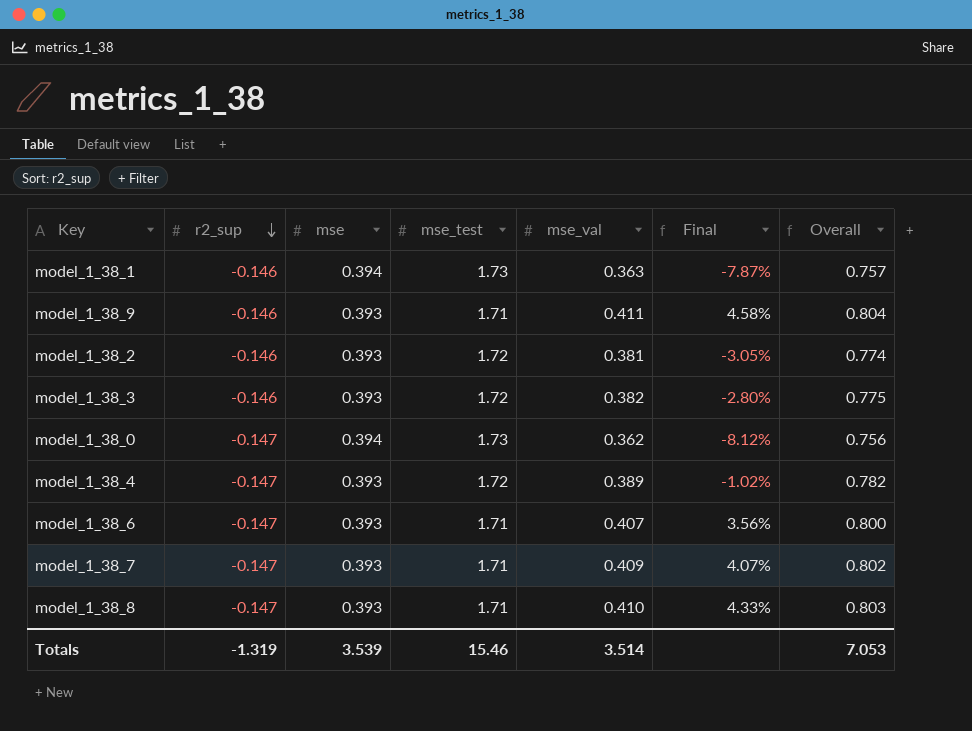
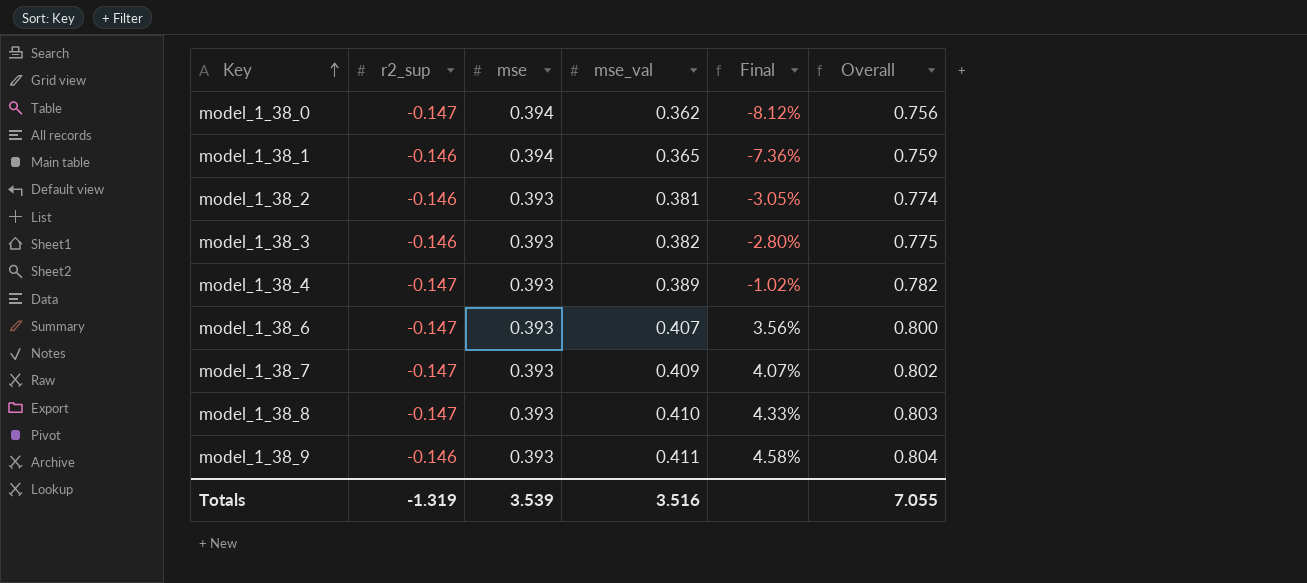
row order: r2_sup descending -> Key ascending
column mse_test | position: 4 -> none
model_1_38_1 | mse_val: 0.363 -> 0.365
model_1_38_1 | Final: -7.87% -> -7.36%
model_1_38_1 | Overall: 0.757 -> 0.759
Totals | mse_val: 3.514 -> 3.516
Totals | Overall: 7.053 -> 7.055

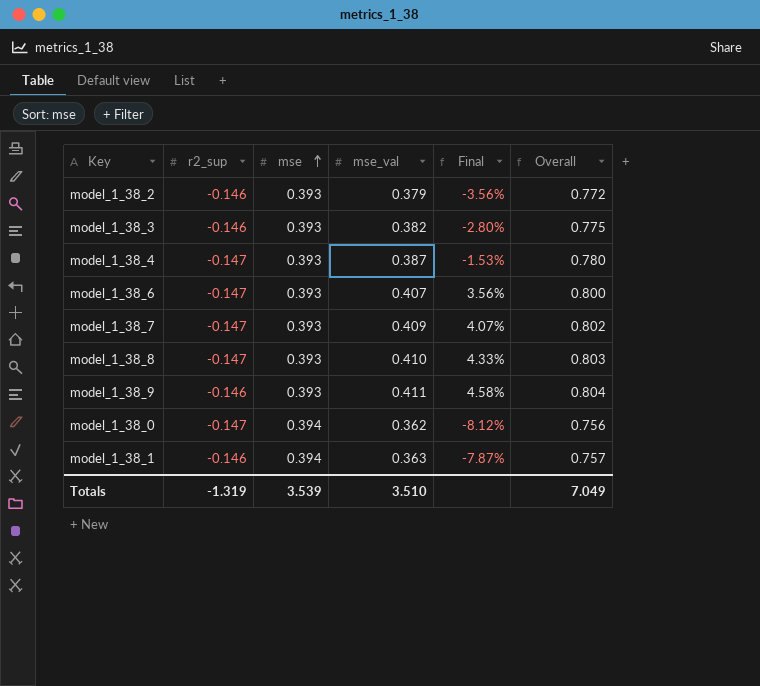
row order: Key ascending -> mse ascending
model_1_38_2 | mse_val: 0.381 -> 0.379
model_1_38_2 | Final: -3.05% -> -3.56%
model_1_38_2 | Overall: 0.774 -> 0.772
model_1_38_4 | mse_val: 0.389 -> 0.387
model_1_38_4 | Final: -1.02% -> -1.53%
model_1_38_4 | Overall: 0.782 -> 0.780
model_1_38_1 | mse_val: 0.365 -> 0.363
model_1_38_1 | Final: -7.36% -> -7.87%
model_1_38_1 | Overall: 0.759 -> 0.757
Totals | mse_val: 3.516 -> 3.510
Totals | Overall: 7.055 -> 7.049

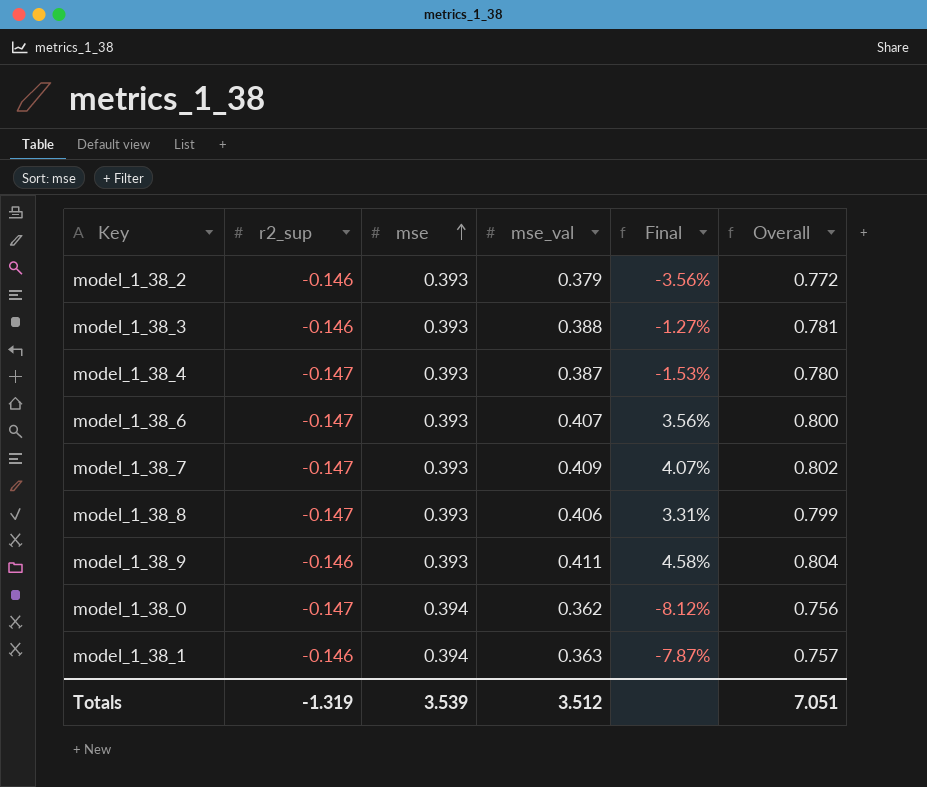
model_1_38_3 | mse_val: 0.382 -> 0.388
model_1_38_3 | Final: -2.80% -> -1.27%
model_1_38_3 | Overall: 0.775 -> 0.781
model_1_38_8 | mse_val: 0.410 -> 0.406
model_1_38_8 | Final: 4.33% -> 3.31%
model_1_38_8 | Overall: 0.803 -> 0.799
Totals | mse_val: 3.510 -> 3.512
Totals | Overall: 7.049 -> 7.051

